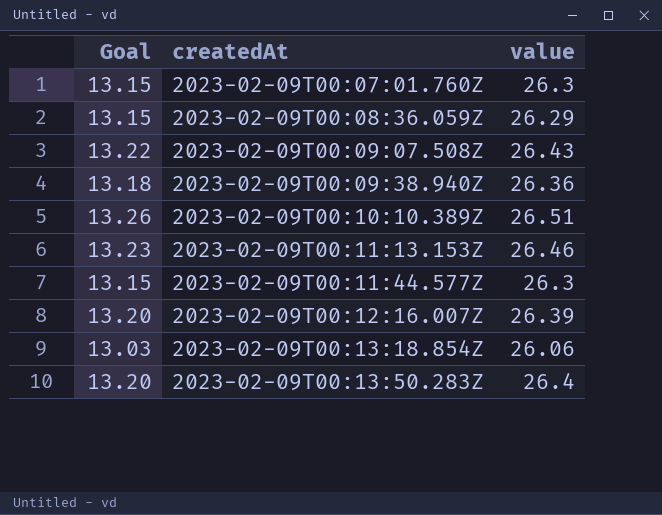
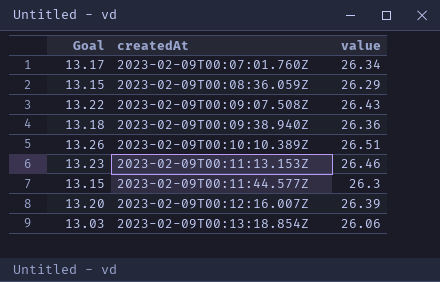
row 2023-02-09T00:13:50.283Z: 13.20 | 26.4 -> none
2023-02-09T00:07:01.760Z | Goal: 13.15 -> 13.17
2023-02-09T00:07:01.760Z | value: 26.3 -> 26.34

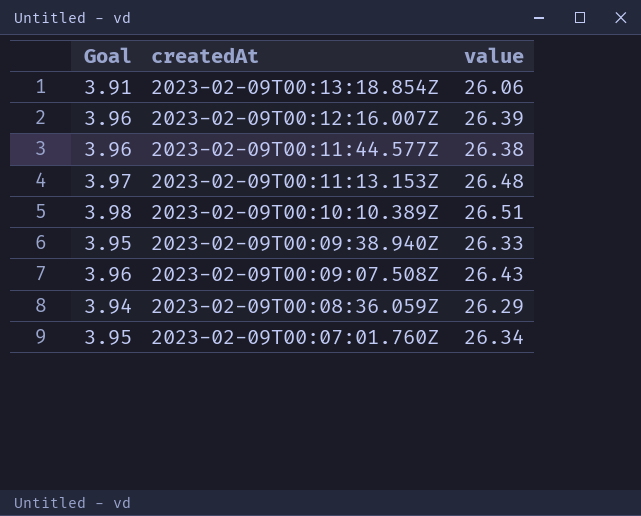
row order: createdAt ascending -> createdAt descending
column Goal | formula: [value] * 0.5 -> [value] * 0.15
2023-02-09T00:11:44.577Z | value: 26.3 -> 26.38
2023-02-09T00:11:13.153Z | value: 26.46 -> 26.48
2023-02-09T00:09:38.940Z | value: 26.36 -> 26.33

